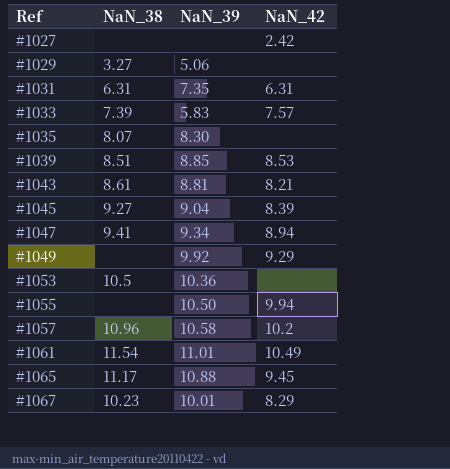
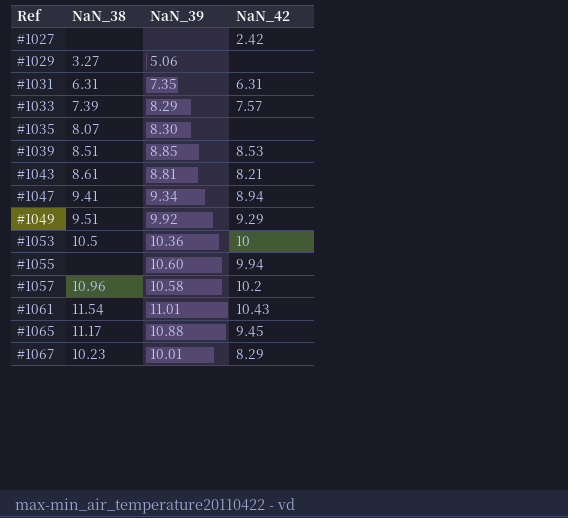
row #1045: 9.27 | 9.04 | 8.39 -> none
#1033 | NaN_39: 5.83 -> 8.29
#1049 | NaN_38: none -> 9.51
#1053 | NaN_42: none -> 10
#1055 | NaN_39: 10.50 -> 10.60
#1061 | NaN_42: 10.49 -> 10.43

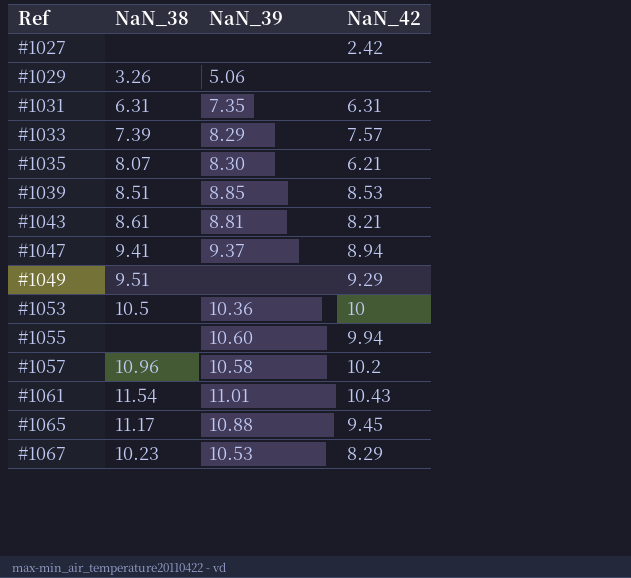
#1029 | NaN_38: 3.27 -> 3.26
#1035 | NaN_42: none -> 6.21
#1047 | NaN_39: 9.34 -> 9.37
#1049 | NaN_39: 9.92 -> none
#1067 | NaN_39: 10.01 -> 10.53

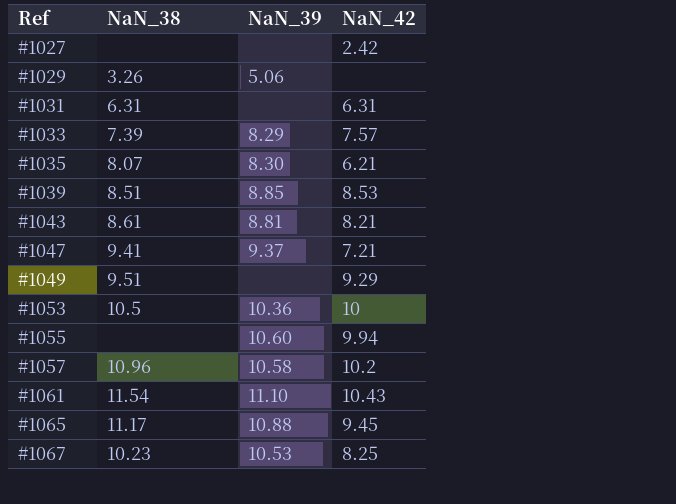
#1031 | NaN_39: 7.35 -> none
#1047 | NaN_42: 8.94 -> 7.21
#1061 | NaN_39: 11.01 -> 11.10
#1067 | NaN_42: 8.29 -> 8.25

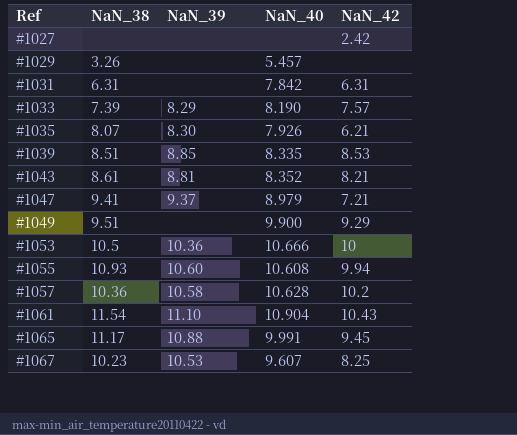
column NaN_40 | position: none -> 4
#1029 | NaN_39: 5.06 -> none
#1055 | NaN_38: none -> 10.93
#1057 | NaN_38: 10.96 -> 10.36

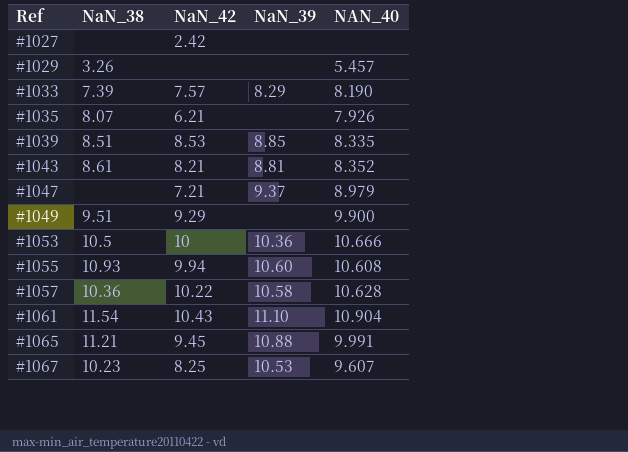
column NaN_42 | position: 5 -> 3
column name: NaN_40 -> NAN_40
row #1031: 6.31 | none | 7.842 | 6.31 -> none
#1035 | NaN_39: 8.30 -> none
#1047 | NaN_38: 9.41 -> none
#1057 | NaN_42: 10.2 -> 10.22
#1065 | NaN_38: 11.17 -> 11.21

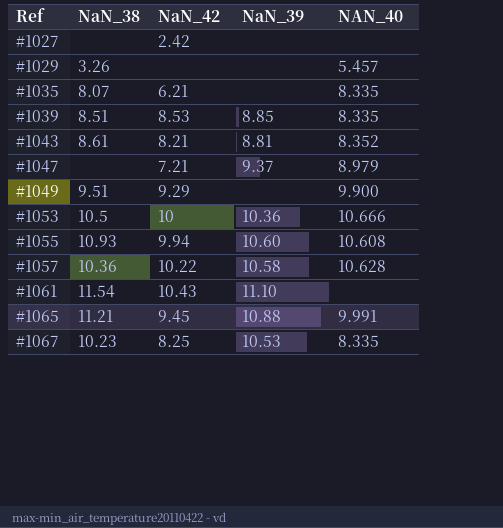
row #1033: 7.39 | 7.57 | 8.29 | 8.190 -> none
#1035 | NAN_40: 7.926 -> 8.335
#1061 | NAN_40: 10.904 -> none
#1067 | NAN_40: 9.607 -> 8.335

